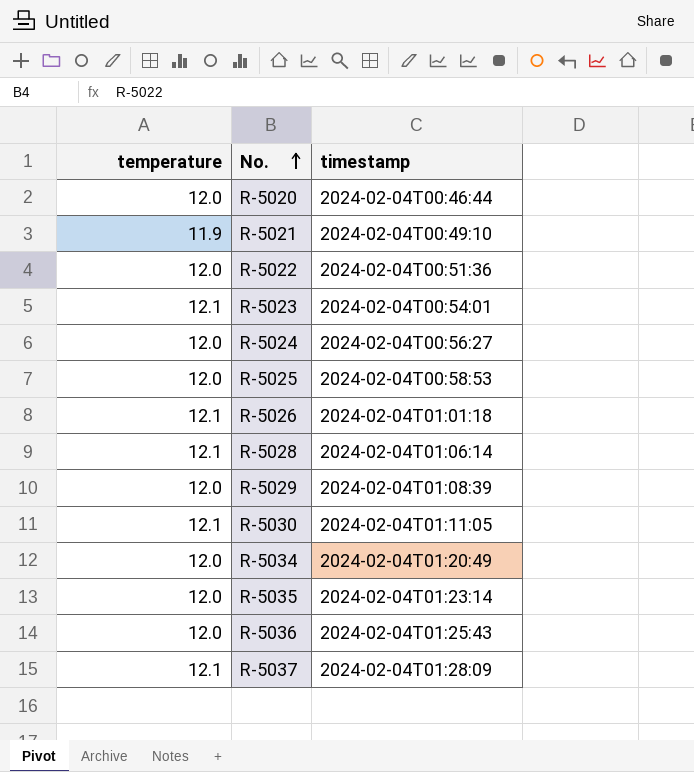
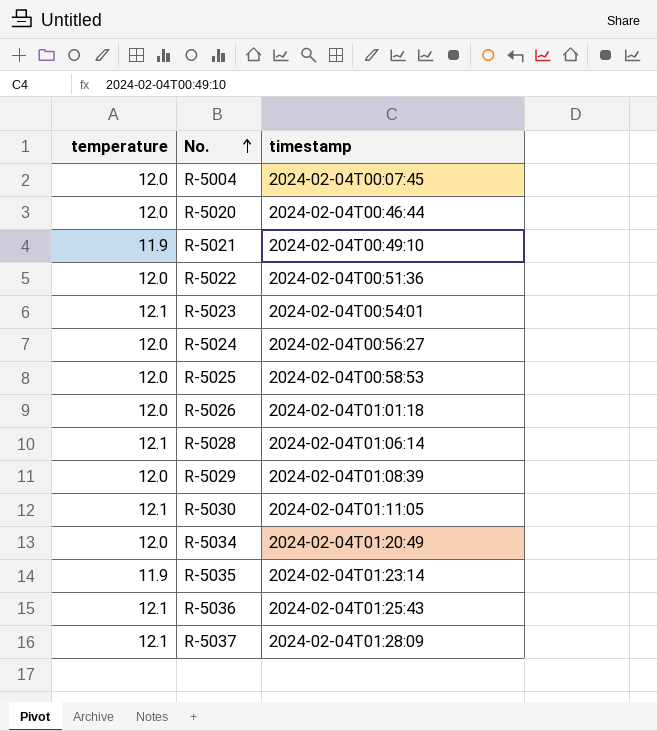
row R-5004: none -> 12.0 | 2024-02-04T00:07:45
R-5026 | temperature: 12.1 -> 12.0
R-5035 | temperature: 12.0 -> 11.9
R-5036 | temperature: 12.0 -> 12.1

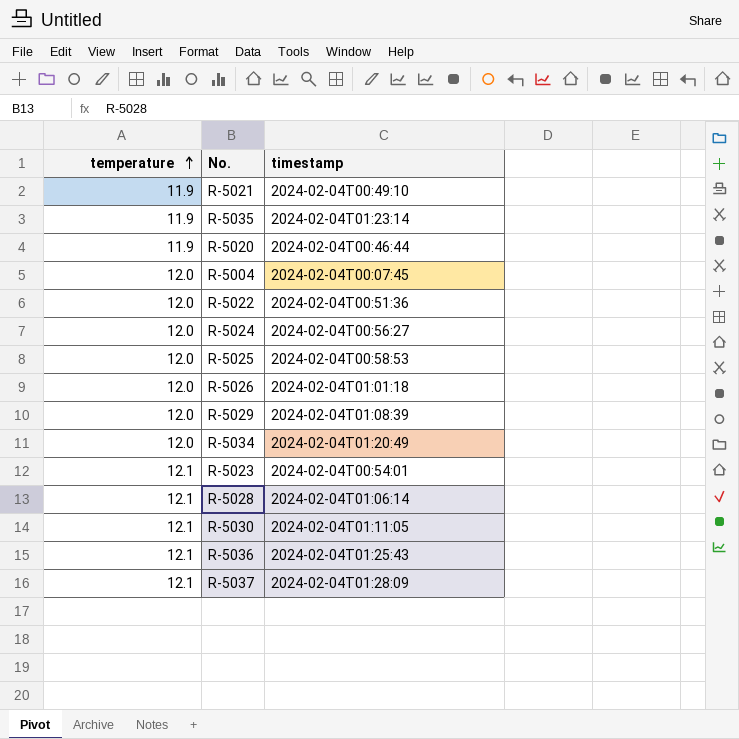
row order: No. ascending -> temperature ascending
R-5020 | temperature: 12.0 -> 11.9

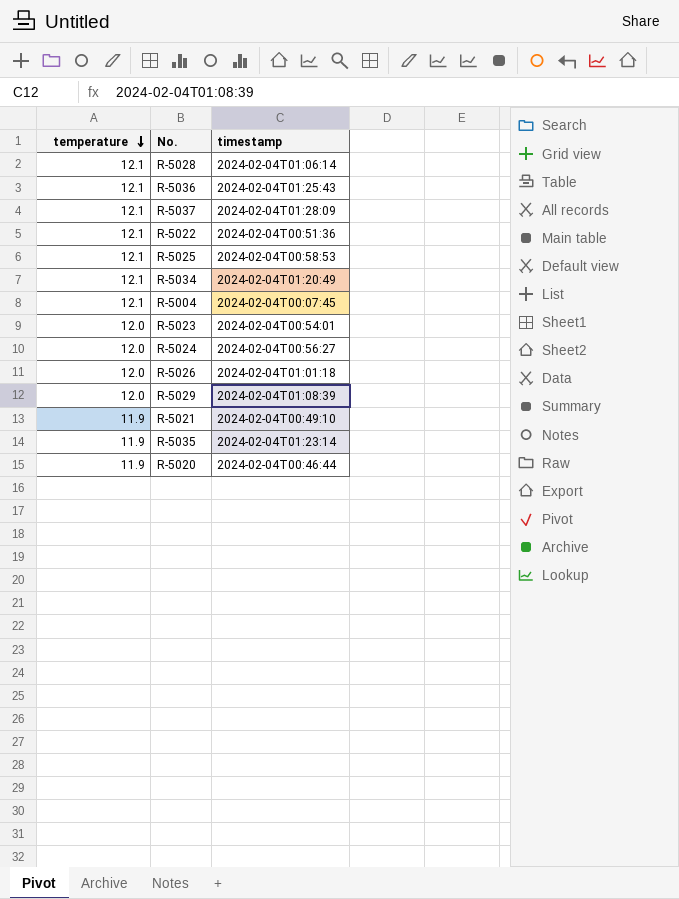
row order: temperature ascending -> temperature descending
row R-5030: 12.1 | 2024-02-04T01:11:05 -> none
R-5022 | temperature: 12.0 -> 12.1
R-5025 | temperature: 12.0 -> 12.1
R-5034 | temperature: 12.0 -> 12.1
R-5004 | temperature: 12.0 -> 12.1
R-5023 | temperature: 12.1 -> 12.0

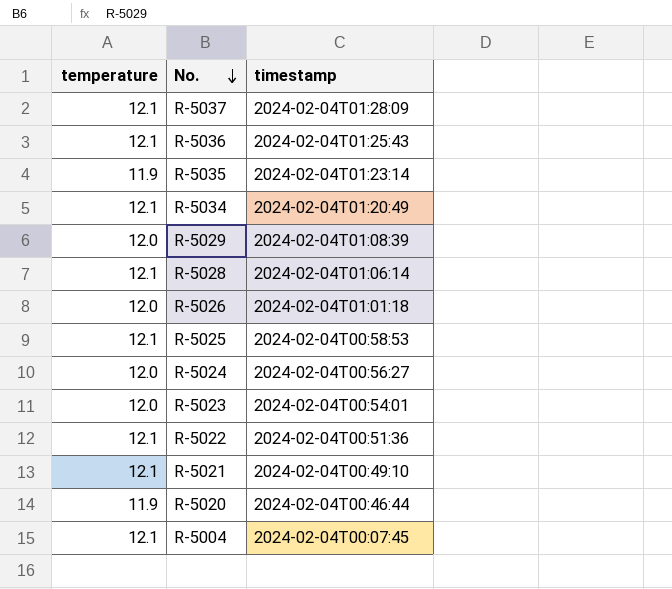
row order: temperature descending -> No. descending
R-5021 | temperature: 11.9 -> 12.1

